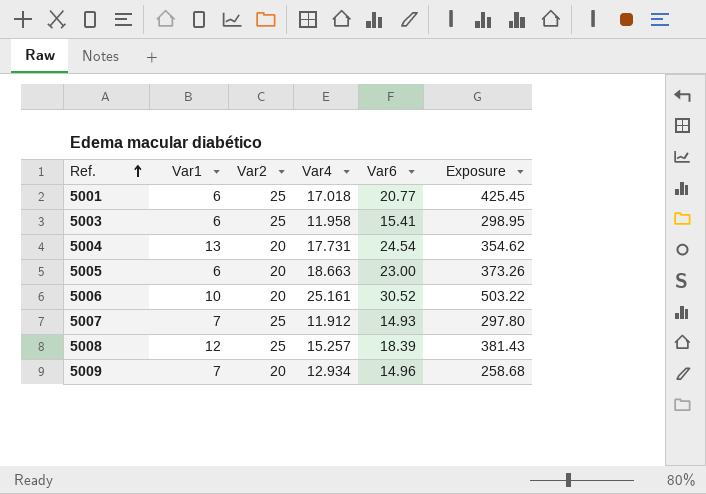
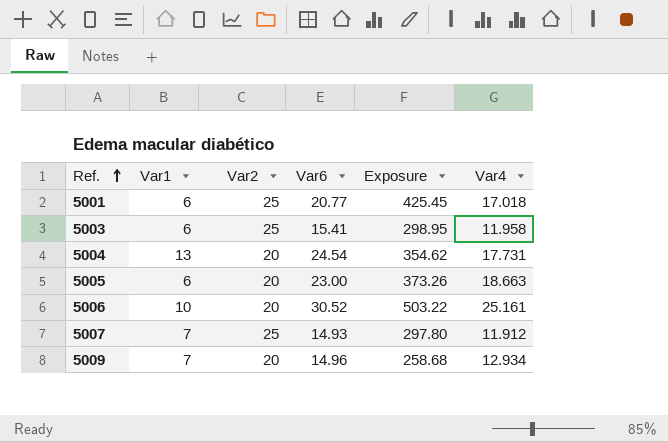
column Var4 | position: 4 -> 6
row 5008: 12 | 25 | 15.257 | 18.39 | 381.43 -> none

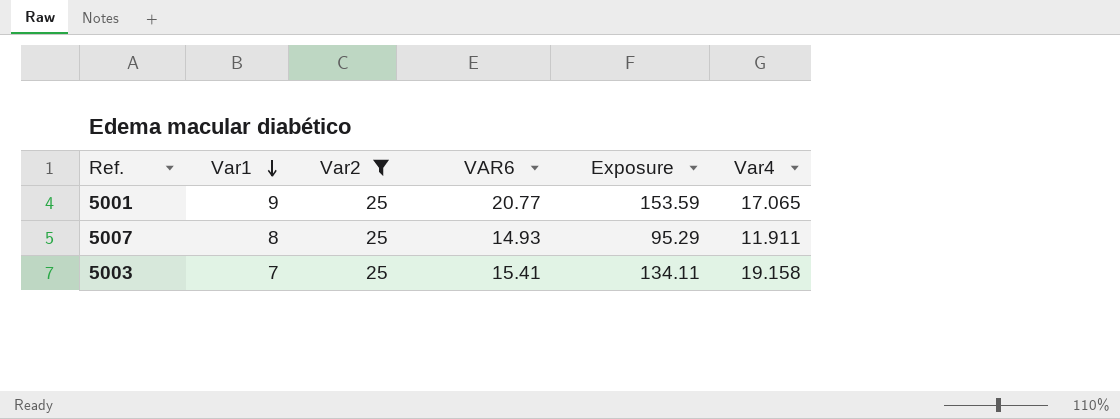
filter: none -> Var2 = 25
row order: Ref. ascending -> Var1 descending
column name: Var6 -> VAR6
column Exposure | formula: [Var2] * [Var4] -> [Var1] * [Var4]
5001 | Var1: 6 -> 9
5001 | Var4: 17.018 -> 17.065
5007 | Var1: 7 -> 8
5007 | Var4: 11.912 -> 11.911
5003 | Var1: 6 -> 7
5003 | Var4: 11.958 -> 19.158

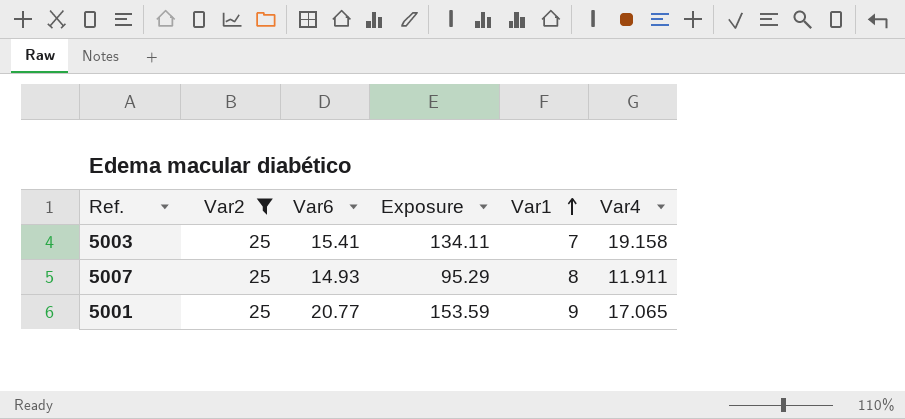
row order: Var1 descending -> Var1 ascending
column name: VAR6 -> Var6
column Var1 | position: 2 -> 5

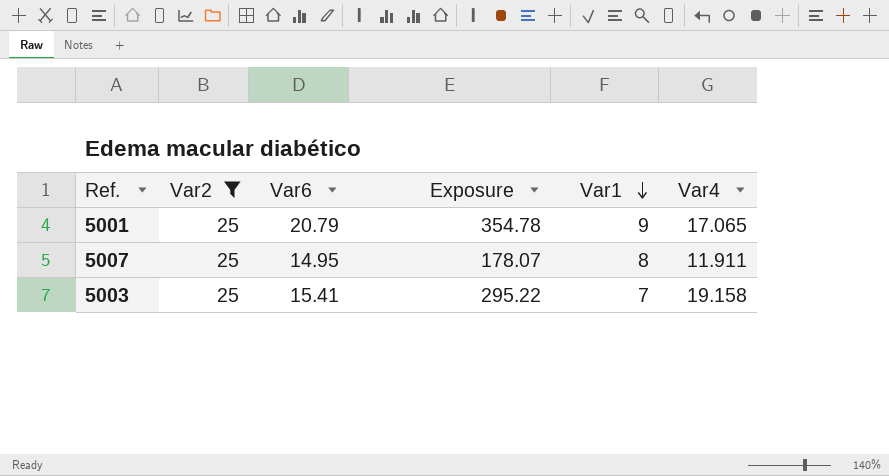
row order: Var1 ascending -> Var1 descending
column Exposure | formula: [Var1] * [Var4] -> [Var6] * [Var4]
5001 | Var6: 20.77 -> 20.79
5007 | Var6: 14.93 -> 14.95

